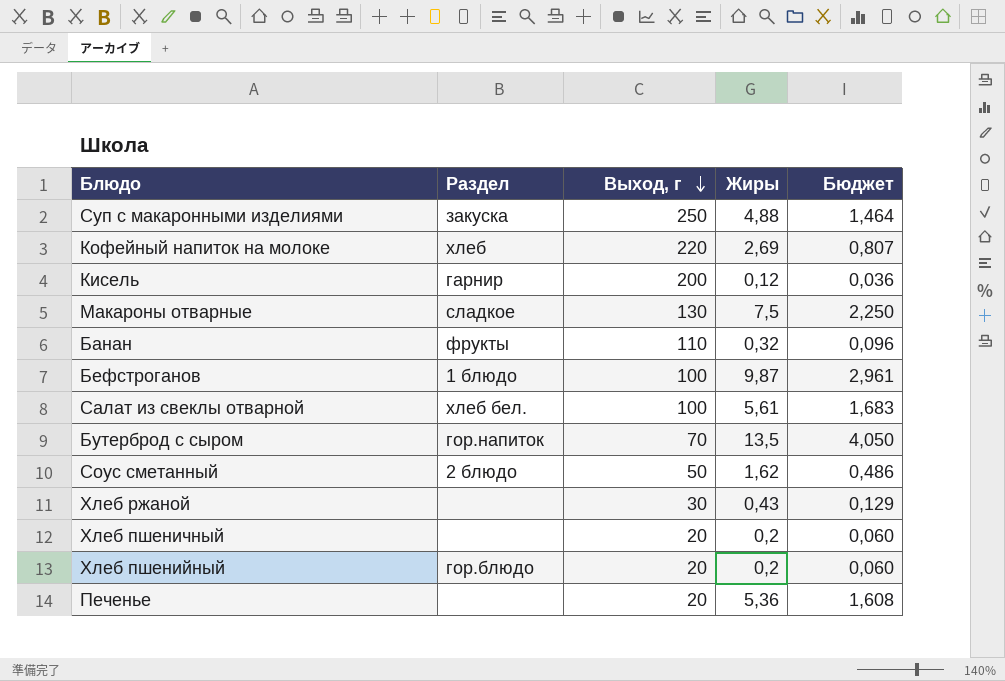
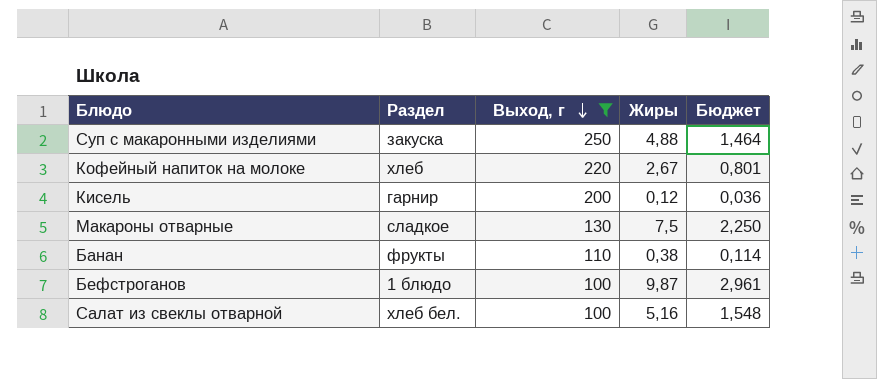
filter: none -> Выход, г >= 100
Кофейный напиток на молоке | Жиры: 2,69 -> 2,67
Кофейный напиток на молоке | Бюджет: 0,807 -> 0,801
Банан | Жиры: 0,32 -> 0,38
Банан | Бюджет: 0,096 -> 0,114
Салат из свеклы отварной | Жиры: 5,61 -> 5,16
Салат из свеклы отварной | Бюджет: 1,683 -> 1,548

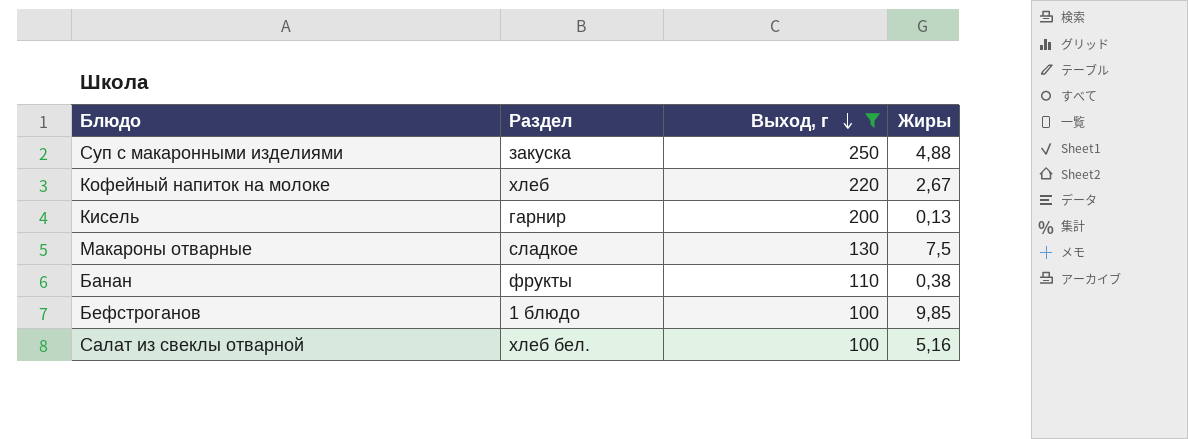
column Бюджет | formula: [Жиры] * 0,3 -> none
Кисель | Жиры: 0,12 -> 0,13
Бефстроганов | Жиры: 9,87 -> 9,85

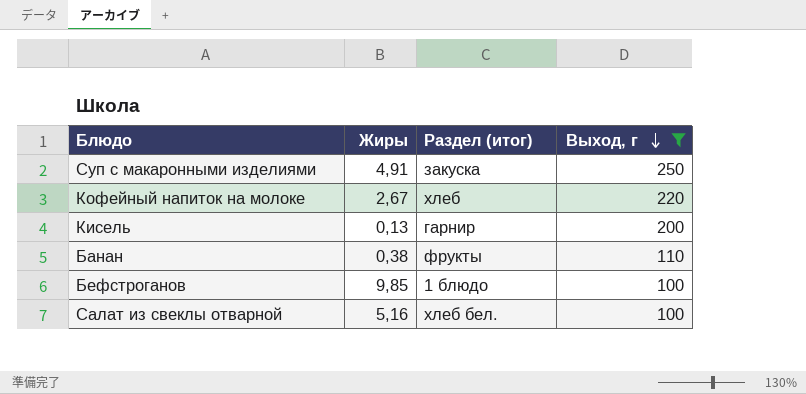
column Жиры | position: 4 -> 2
column name: Раздел -> Раздел (итог)
row Макароны отварные: сладкое | 130 | 7,5 -> none
Суп с макаронными изделиями | Жиры: 4,88 -> 4,91

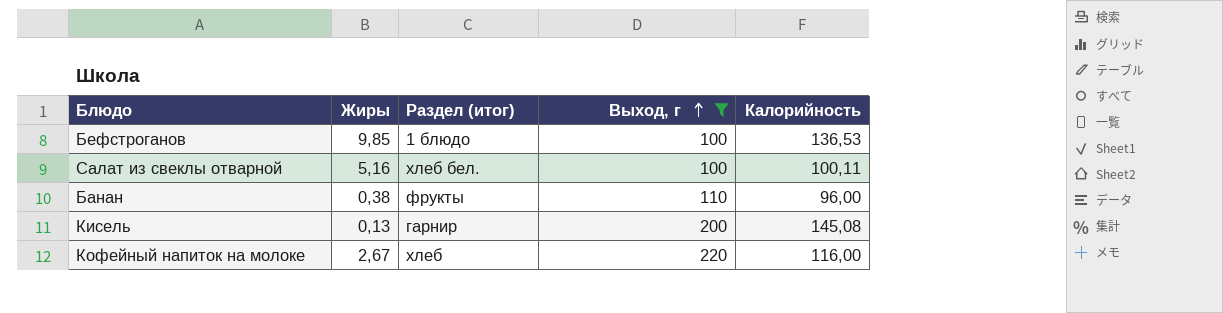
row order: Выход, г descending -> Выход, г ascending
column Калорийность | position: none -> 5
row Суп с макаронными изделиями: 4,91 | закуска | 250 -> none

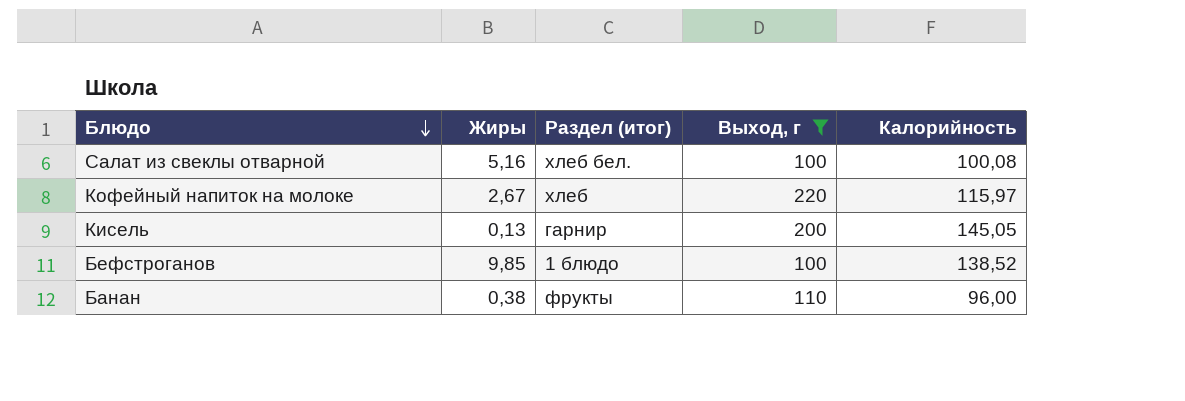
row order: Выход, г ascending -> Блюдо descending
Салат из свеклы отварной | Калорийность: 100,11 -> 100,08
Кофейный напиток на молоке | Калорийность: 116,00 -> 115,97
Кисель | Калорийность: 145,08 -> 145,05
Бефстроганов | Калорийность: 136,53 -> 138,52

